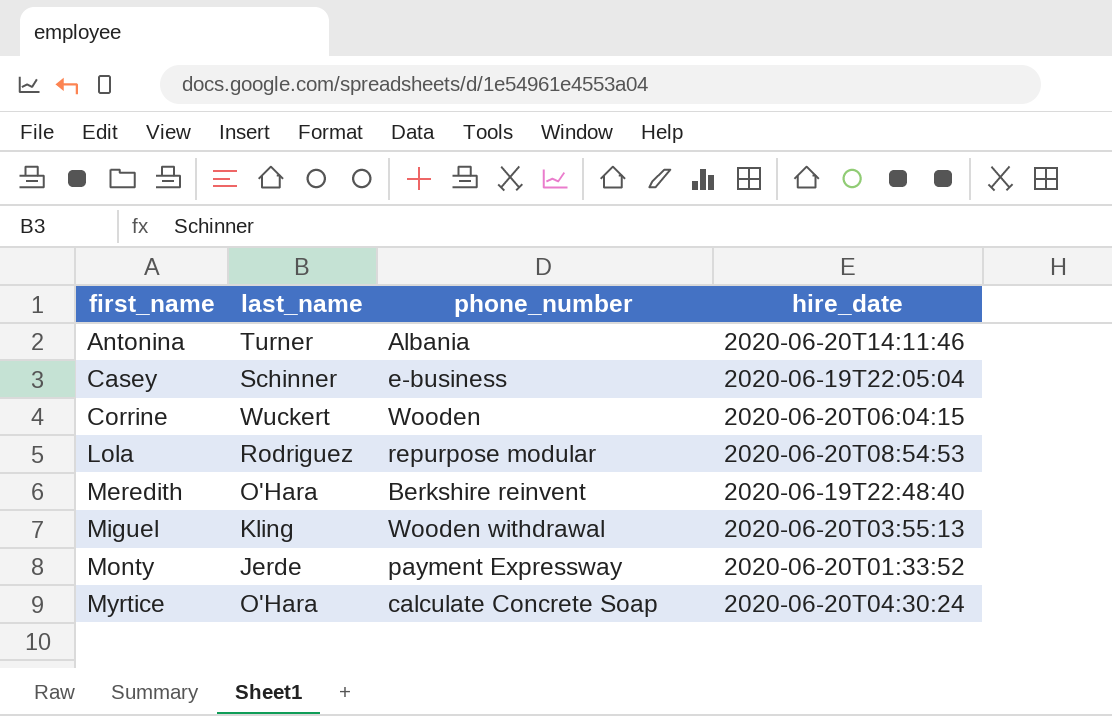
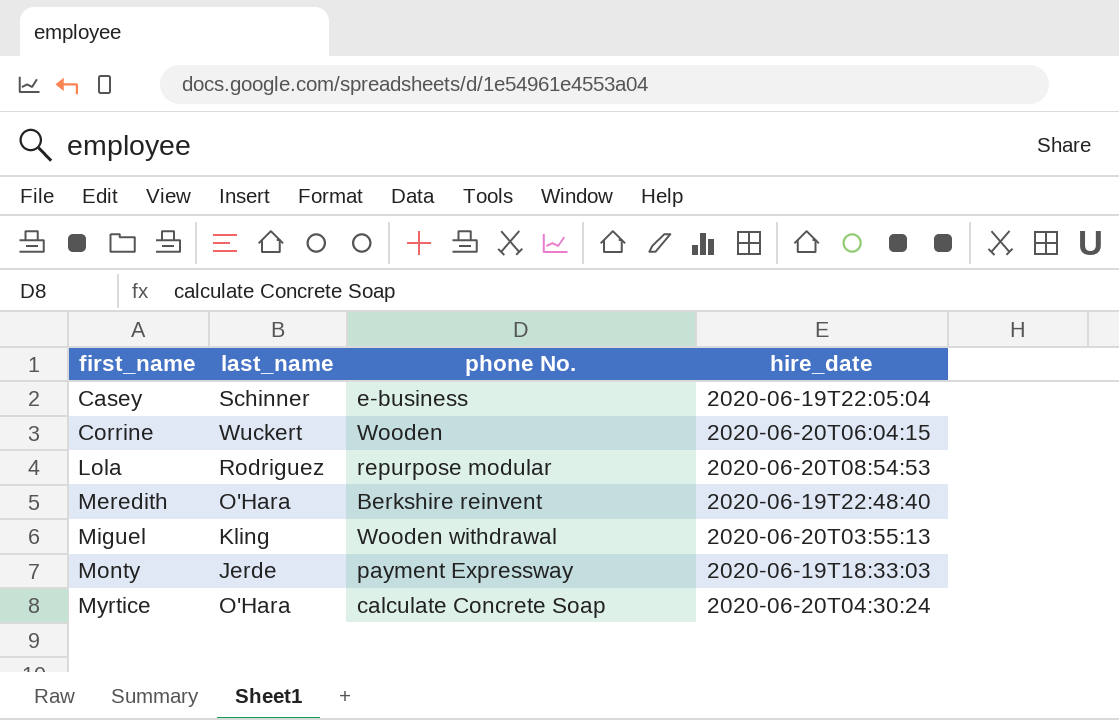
column name: phone_number -> phone No.
row Antonina: Turner | Albania | 2020-06-20T14:11:46 -> none
Monty | hire_date: 2020-06-20T01:33:52 -> 2020-06-19T18:33:03

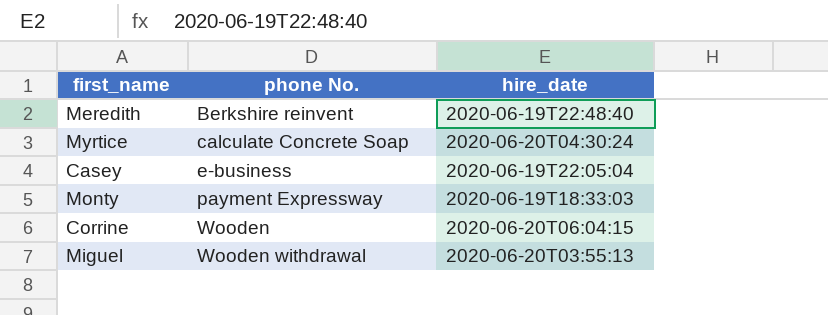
row order: first_name ascending -> phone No. ascending
column last_name | position: 2 -> none
row Lola: Rodriguez | repurpose modular | 2020-06-20T08:54:53 -> none

